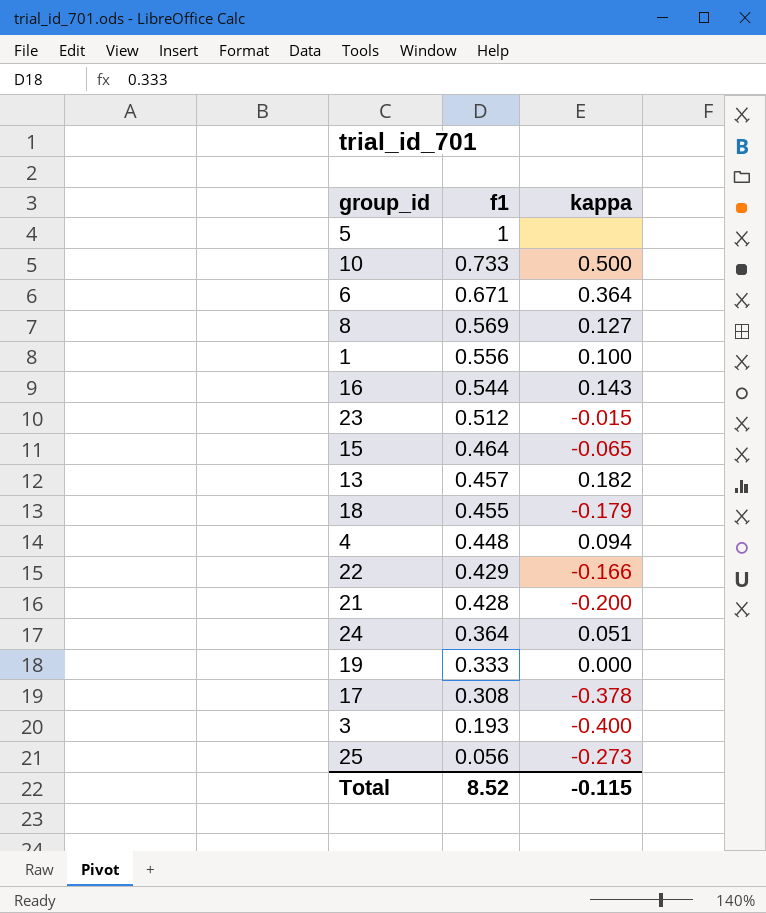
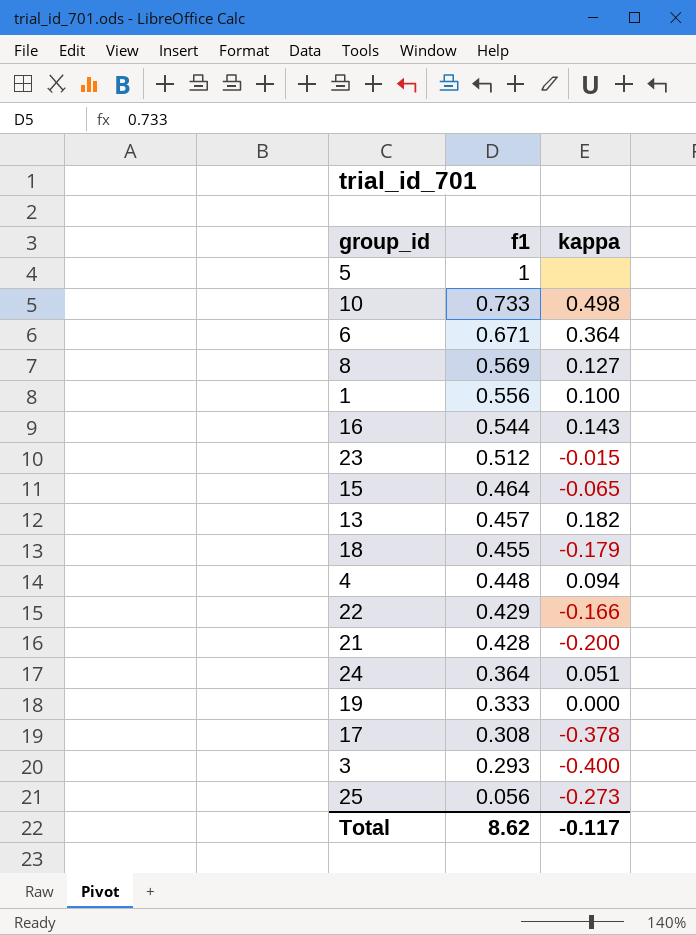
10 | kappa: 0.500 -> 0.498
3 | f1: 0.193 -> 0.293
Total | f1: 8.52 -> 8.62
Total | kappa: -0.115 -> -0.117

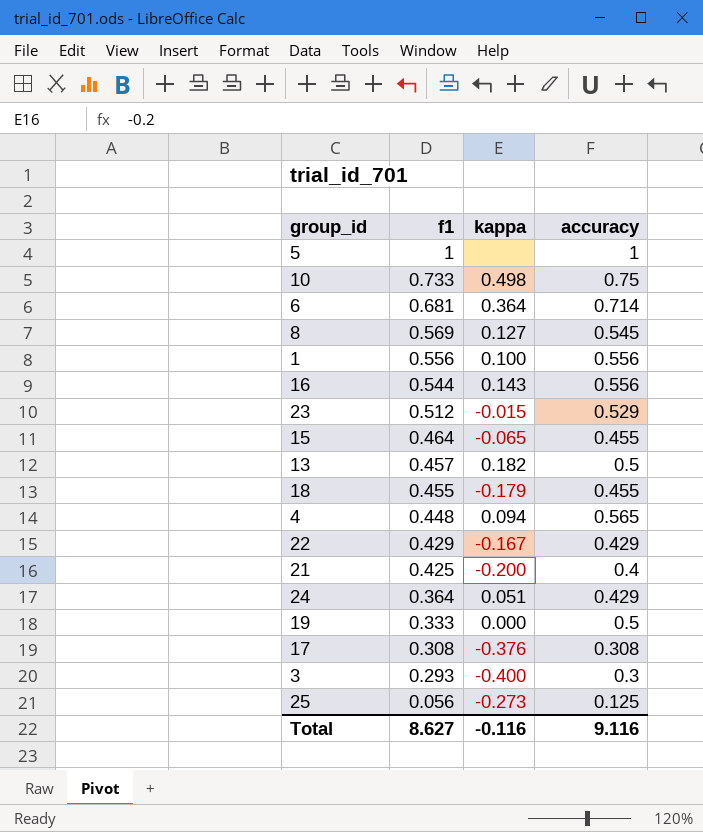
column accuracy | position: none -> 4
6 | f1: 0.671 -> 0.681
22 | kappa: -0.166 -> -0.167
21 | f1: 0.428 -> 0.425
17 | kappa: -0.378 -> -0.376
Total | f1: 8.62 -> 8.627
Total | kappa: -0.117 -> -0.116

